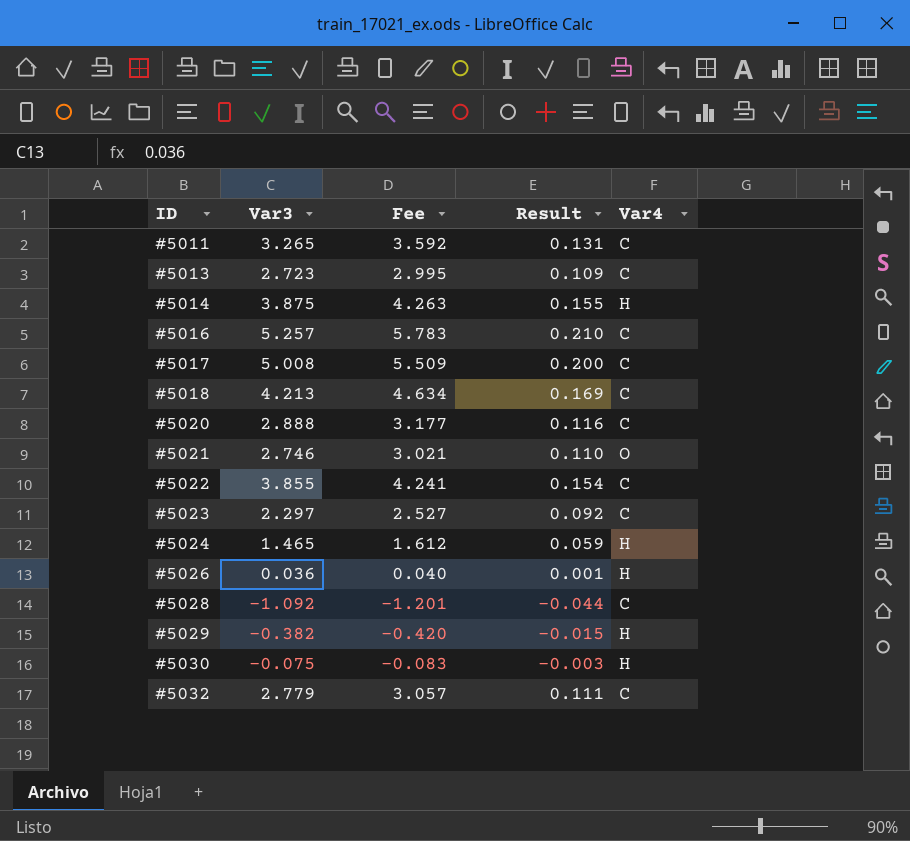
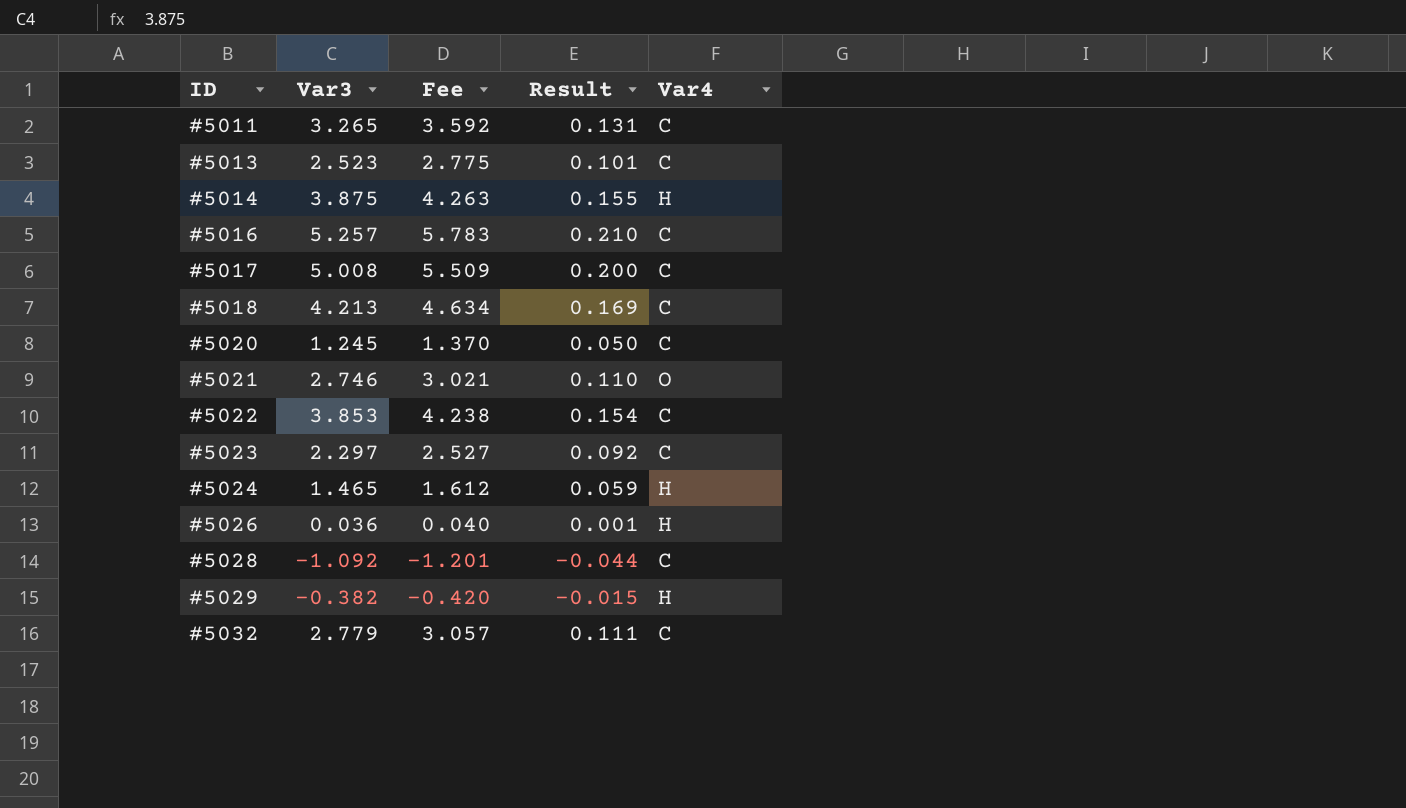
row #5030: -0.075 | -0.083 | -0.003 | H -> none
#5013 | Var3: 2.723 -> 2.523
#5013 | Fee: 2.995 -> 2.775
#5013 | Result: 0.109 -> 0.101
#5020 | Var3: 2.888 -> 1.245
#5020 | Fee: 3.177 -> 1.370
#5020 | Result: 0.116 -> 0.050
#5022 | Var3: 3.855 -> 3.853
#5022 | Fee: 4.241 -> 4.238

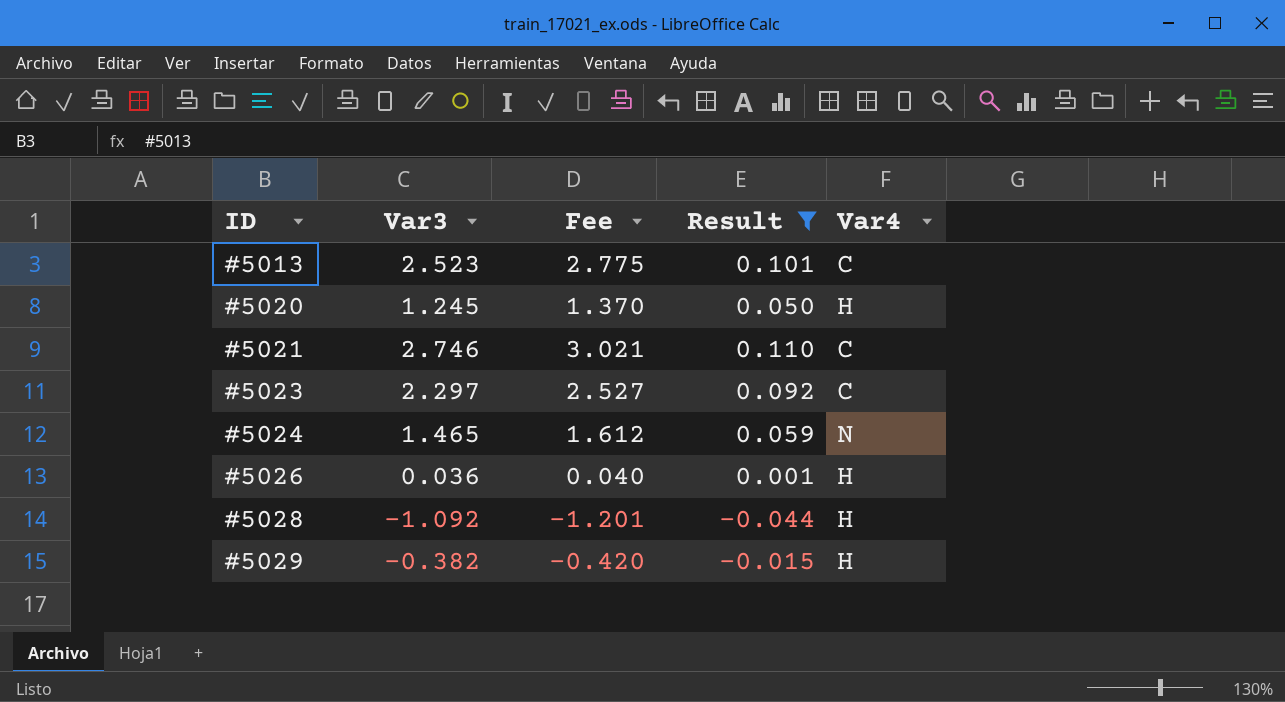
filter: none -> Result <= 0.110
#5020 | Var4: C -> H
#5021 | Var4: O -> C
#5024 | Var4: H -> N
#5028 | Var4: C -> H

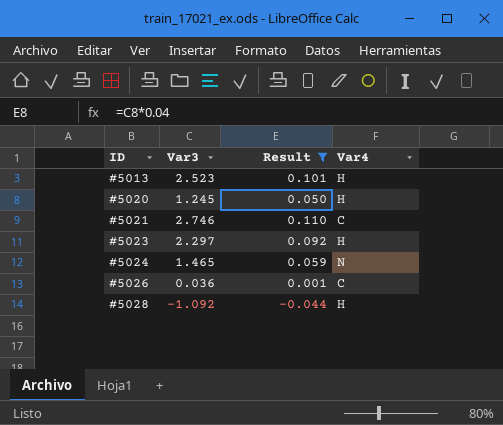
column Fee | formula: [Var3] * 1.1 -> none
row #5029: -0.382 | -0.420 | -0.015 | H -> none
#5013 | Var4: C -> H
#5023 | Var4: C -> H
#5026 | Var4: H -> C

